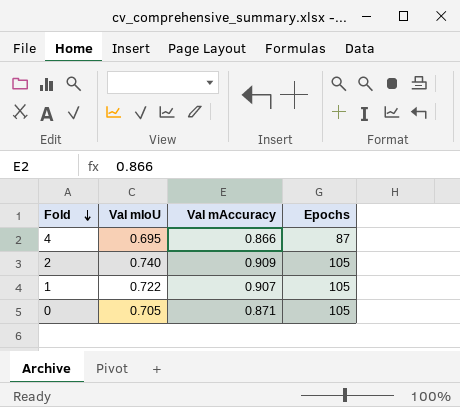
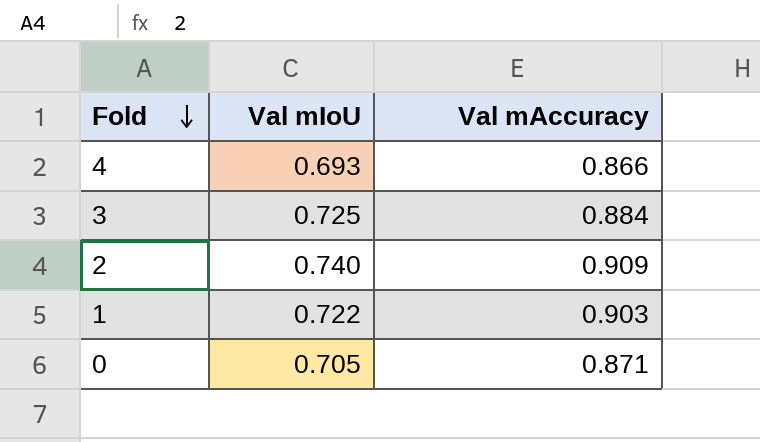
column Epochs | position: 4 -> none
4 | Val mIoU: 0.695 -> 0.693
row 3: none -> 0.725 | 0.884
1 | Val mAccuracy: 0.907 -> 0.903

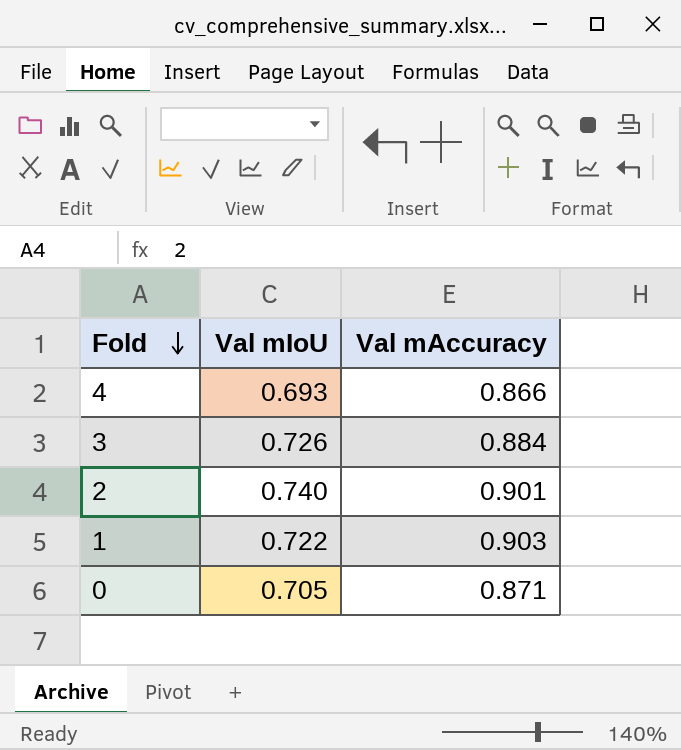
3 | Val mIoU: 0.725 -> 0.726
2 | Val mAccuracy: 0.909 -> 0.901

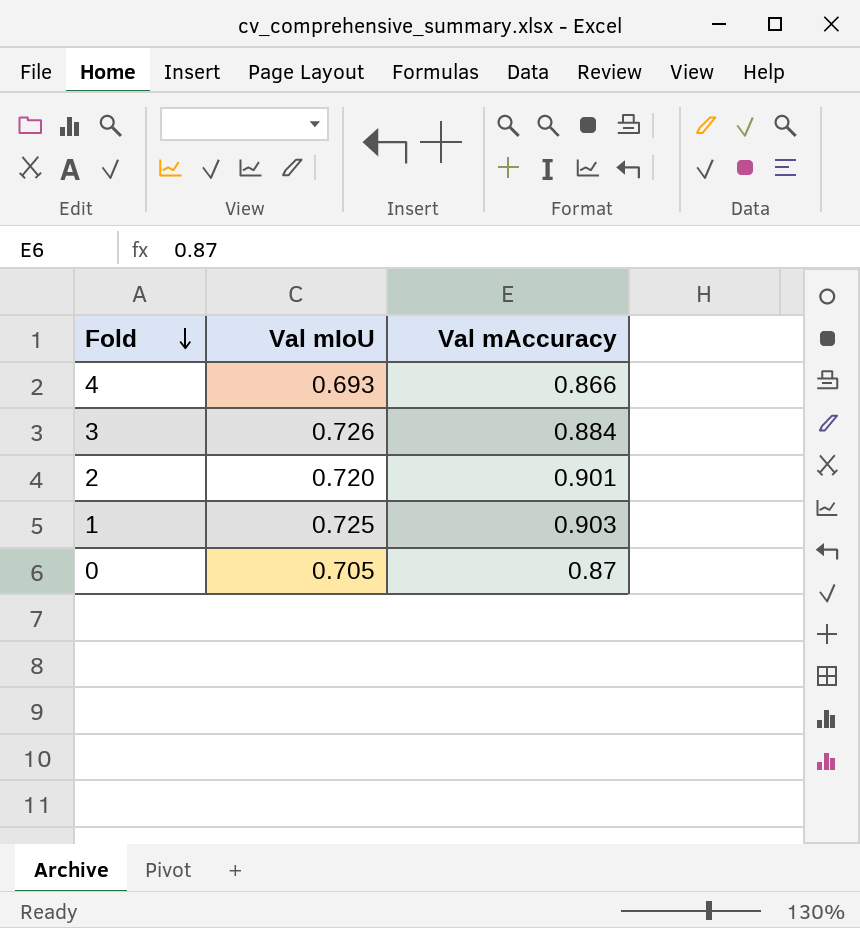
2 | Val mIoU: 0.740 -> 0.720
1 | Val mIoU: 0.722 -> 0.725
0 | Val mAccuracy: 0.871 -> 0.87

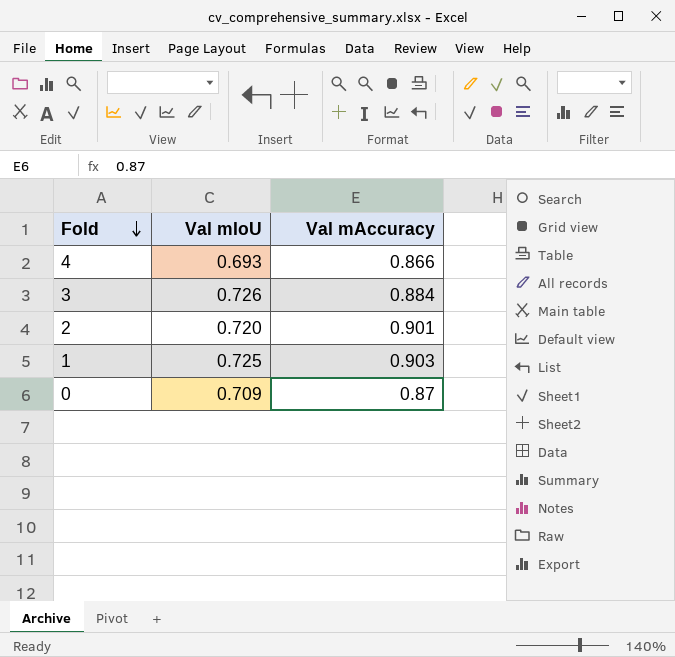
0 | Val mIoU: 0.705 -> 0.709

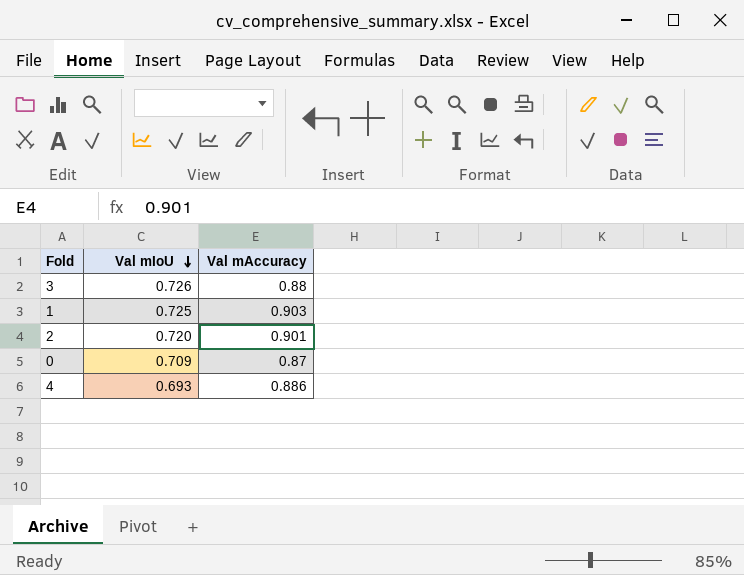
row order: Fold descending -> Val mIoU descending
3 | Val mAccuracy: 0.884 -> 0.88
4 | Val mAccuracy: 0.866 -> 0.886

